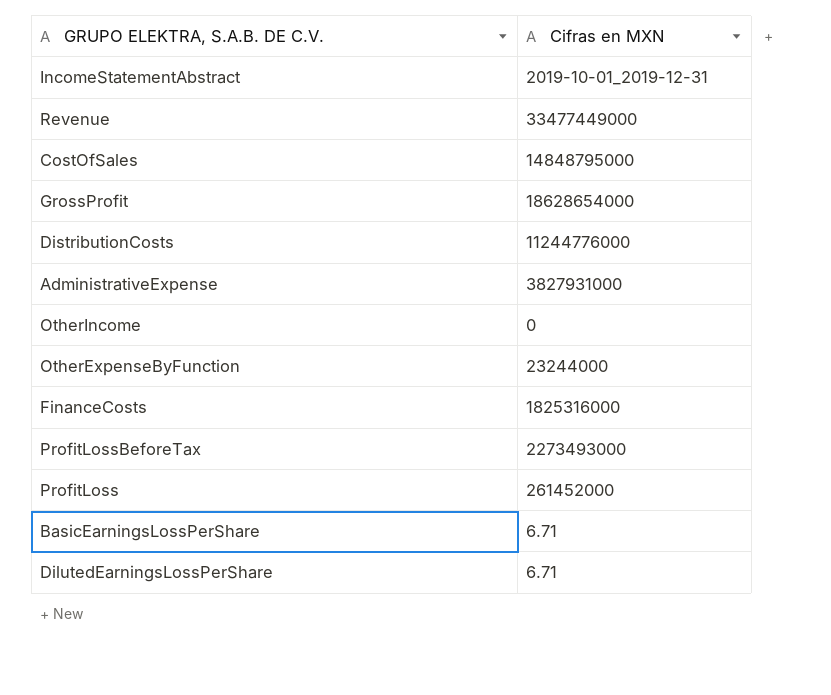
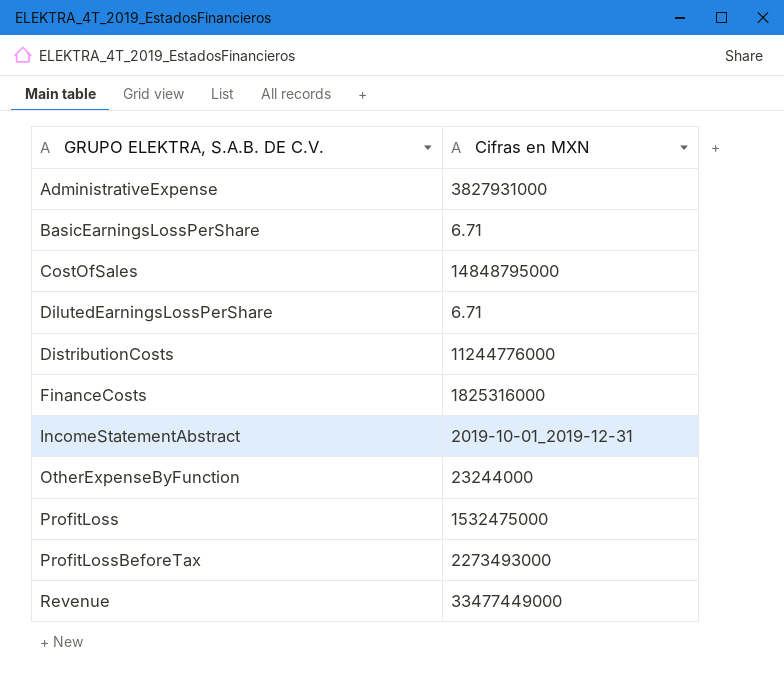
row order: none -> GRUPO ELEKTRA, S.A.B. DE C.V. ascending
row GrossProfit: 18628654000 -> none
row OtherIncome: 0 -> none
ProfitLoss | Cifras en MXN: 261452000 -> 1532475000

